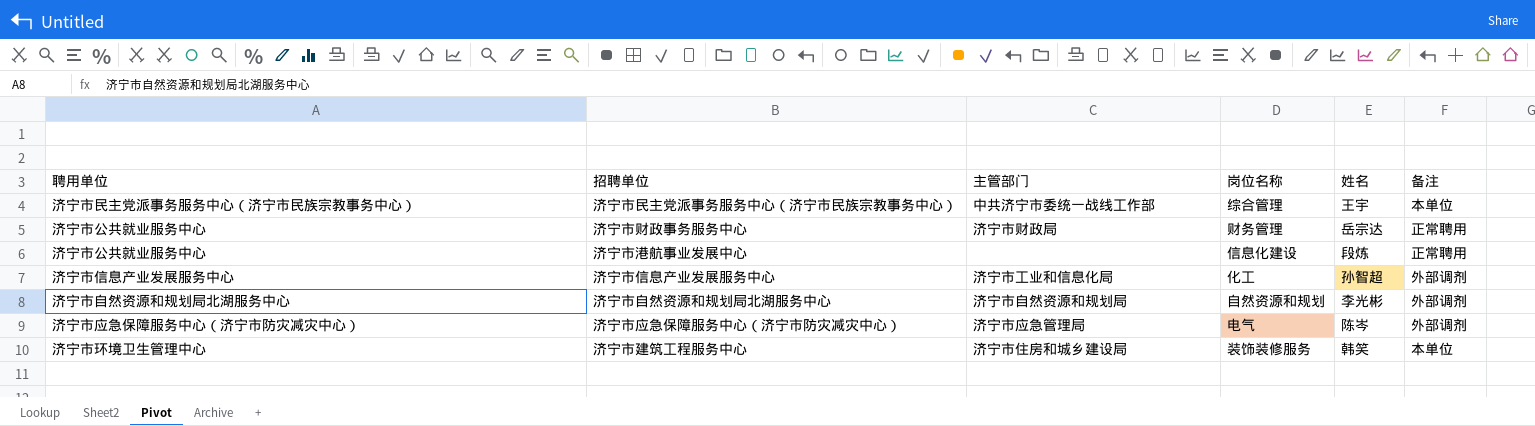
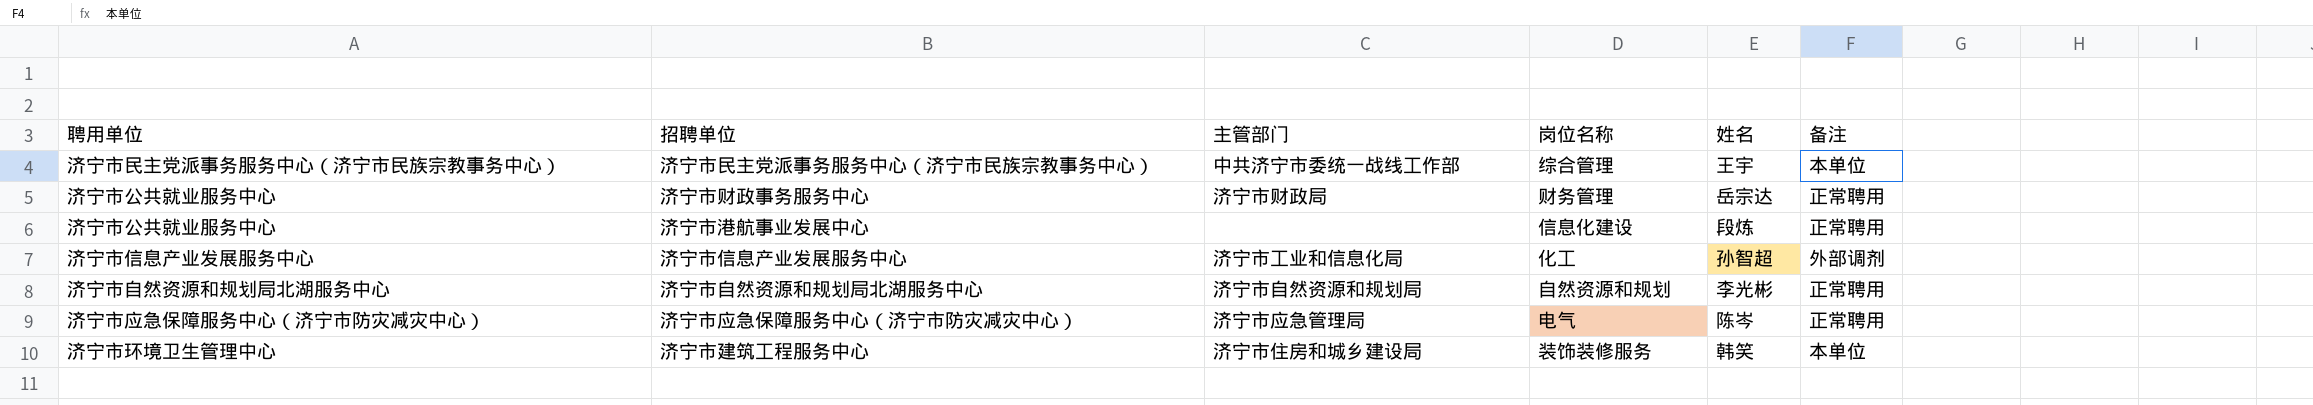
济宁市自然资源和规划局北湖服务中心 | 备注: 外部调剂 -> 正常聘用
济宁市应急保障服务中心（济宁市防灾减灾中心） | 备注: 外部调剂 -> 正常聘用

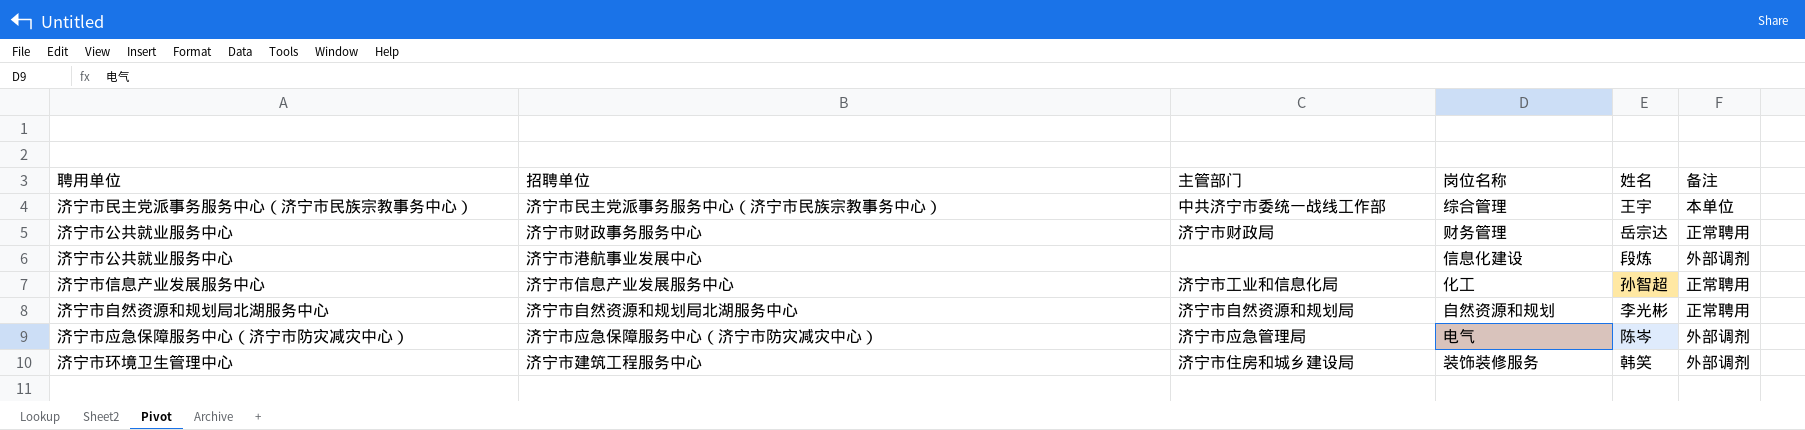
济宁市港航事业发展中心 | 备注: 正常聘用 -> 外部调剂
济宁市信息产业发展服务中心 | 备注: 外部调剂 -> 正常聘用
济宁市应急保障服务中心（济宁市防灾减灾中心） | 备注: 正常聘用 -> 外部调剂
济宁市建筑工程服务中心 | 备注: 本单位 -> 外部调剂

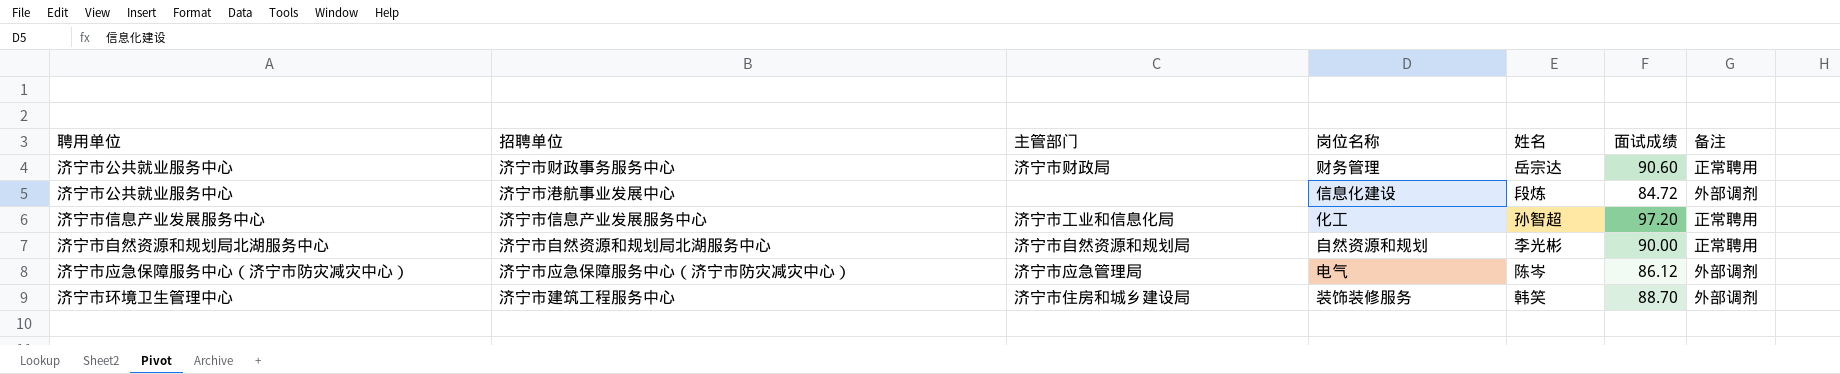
column 面试成绩 | position: none -> 6
row 济宁市民主党派事务服务中心（济宁市民族宗教事务中心）: 济宁市民主党派事务服务中心（济宁市民族宗教事务中心） | 中共济宁市委统一战线工作部 | 综合管理 | 王宇 | 本单位 -> none

